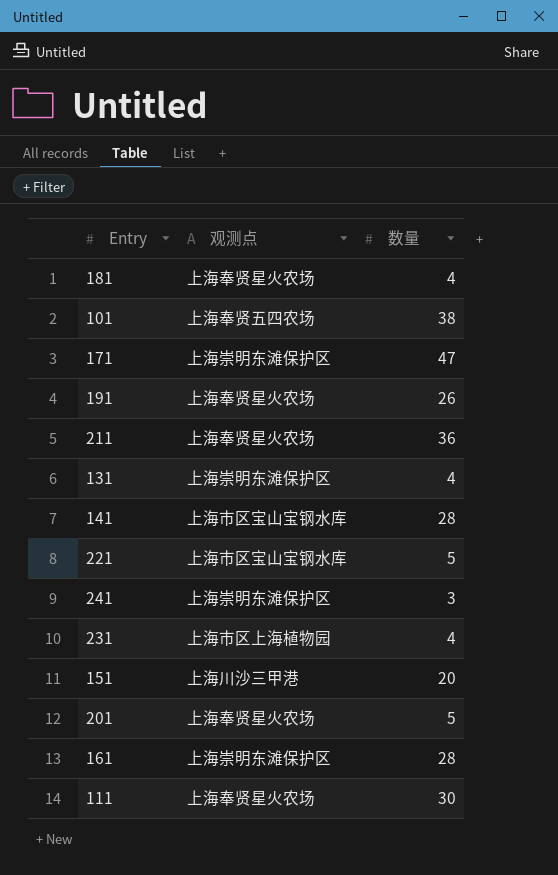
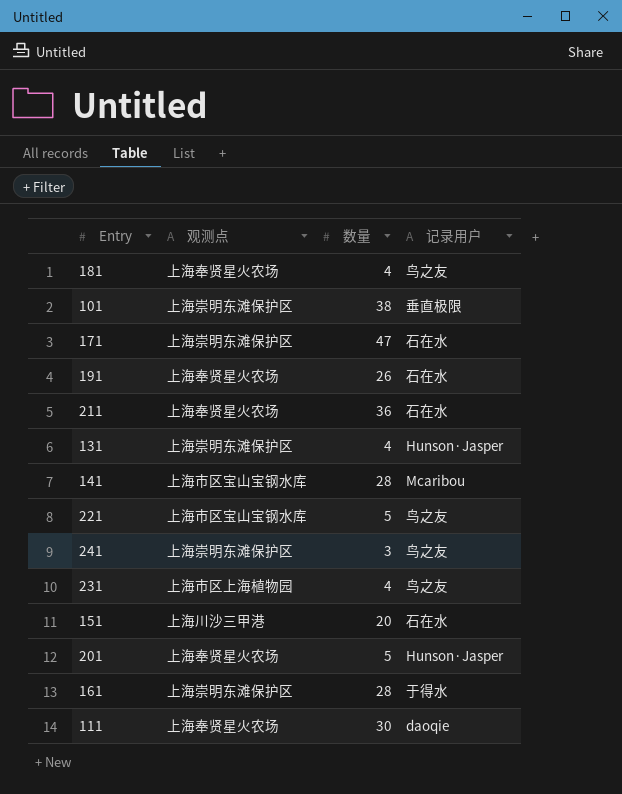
column 记录用户 | position: none -> 4
101 | 观测点: 上海奉贤五四农场 -> 上海崇明东滩保护区

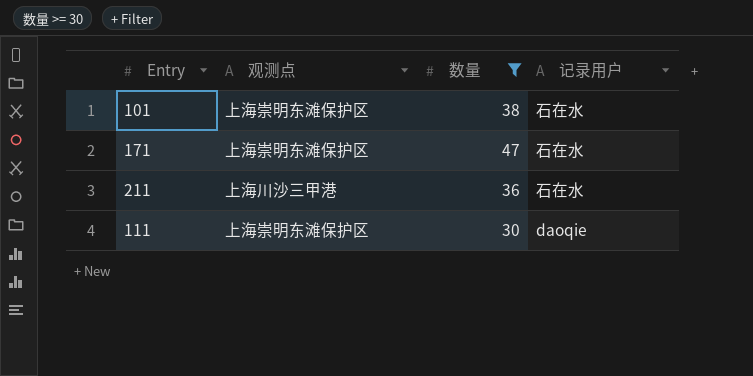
filter: none -> 数量 >= 30
101 | 记录用户: 垂直极限 -> 石在水
211 | 观测点: 上海奉贤星火农场 -> 上海川沙三甲港
111 | 观测点: 上海奉贤星火农场 -> 上海崇明东滩保护区

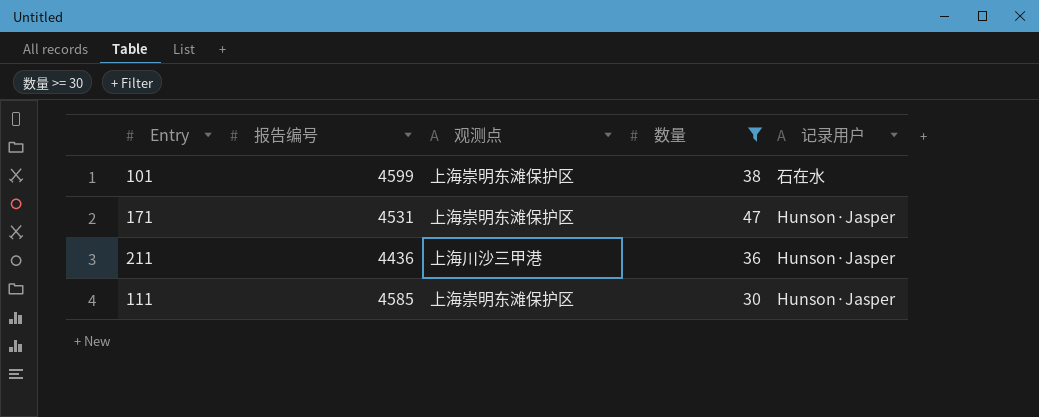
column 报告编号 | position: none -> 2
171 | 记录用户: 石在水 -> Hunson·Jasper
211 | 记录用户: 石在水 -> Hunson·Jasper
111 | 记录用户: daoqie -> Hunson·Jasper

